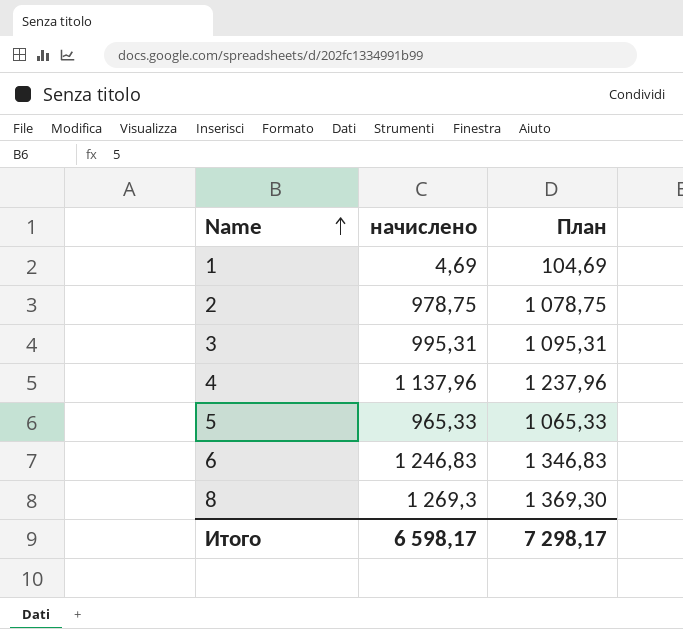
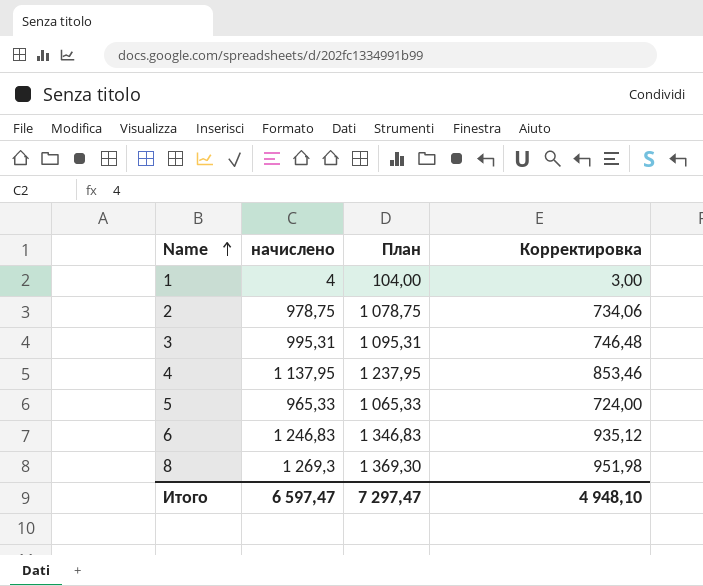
column Корректировка | formula: none -> [начислено] * 0,75
1 | начислено: 4,69 -> 4
1 | План: 104,69 -> 104,00
4 | начислено: 1 137,96 -> 1 137,95
4 | План: 1 237,96 -> 1 237,95
Итого | начислено: 6 598,17 -> 6 597,47
Итого | План: 7 298,17 -> 7 297,47

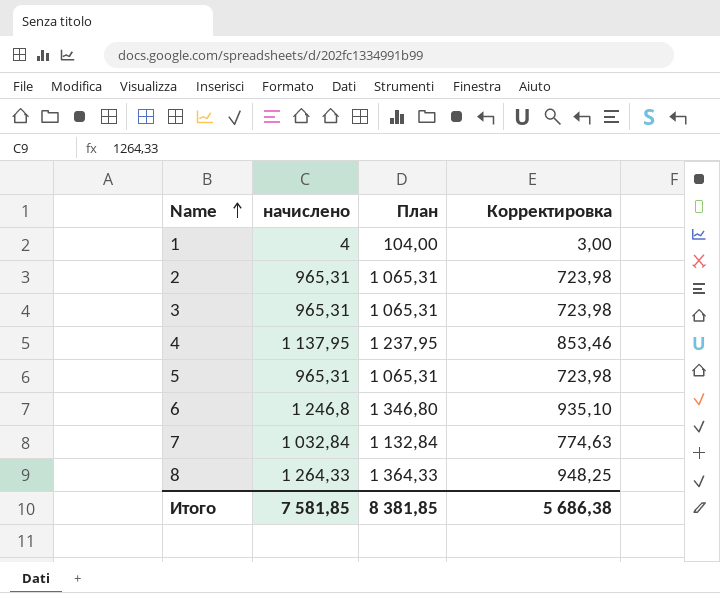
2 | начислено: 978,75 -> 965,31
2 | План: 1 078,75 -> 1 065,31
2 | Корректировка: 734,06 -> 723,98
3 | начислено: 995,31 -> 965,31
3 | План: 1 095,31 -> 1 065,31
3 | Корректировка: 746,48 -> 723,98
5 | начислено: 965,33 -> 965,31
5 | План: 1 065,33 -> 1 065,31
5 | Корректировка: 724,00 -> 723,98
6 | начислено: 1 246,83 -> 1 246,8
6 | План: 1 346,83 -> 1 346,80
6 | Корректировка: 935,12 -> 935,10
row 7: none -> 1 032,84 | 1 132,84 | 774,63
8 | начислено: 1 269,3 -> 1 264,33
8 | План: 1 369,30 -> 1 364,33
8 | Корректировка: 951,98 -> 948,25
Итого | начислено: 6 597,47 -> 7 581,85
Итого | План: 7 297,47 -> 8 381,85
Итого | Корректировка: 4 948,10 -> 5 686,38

